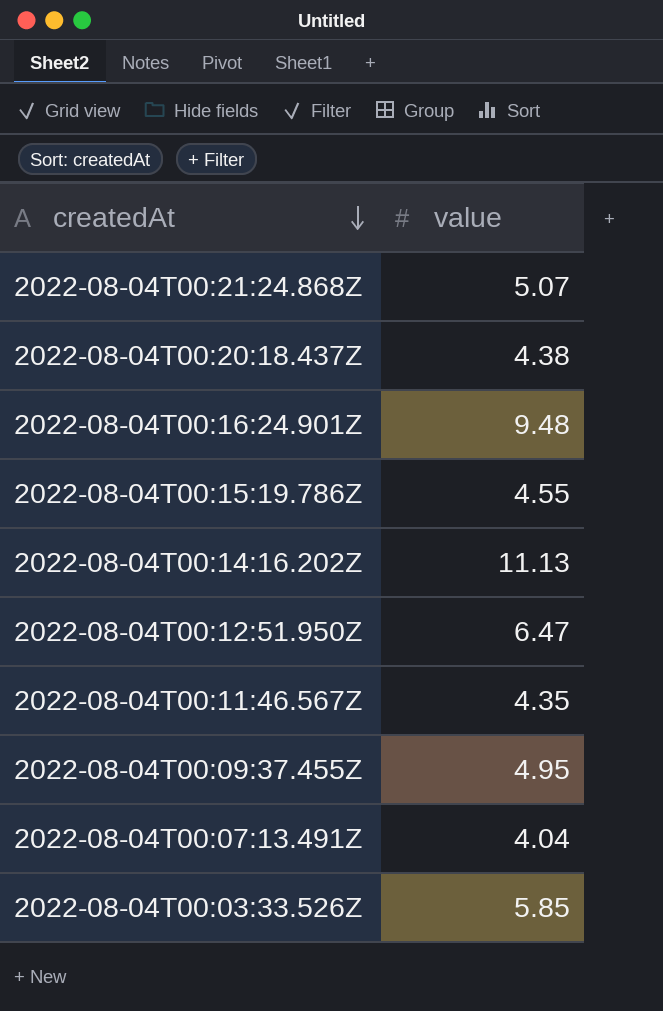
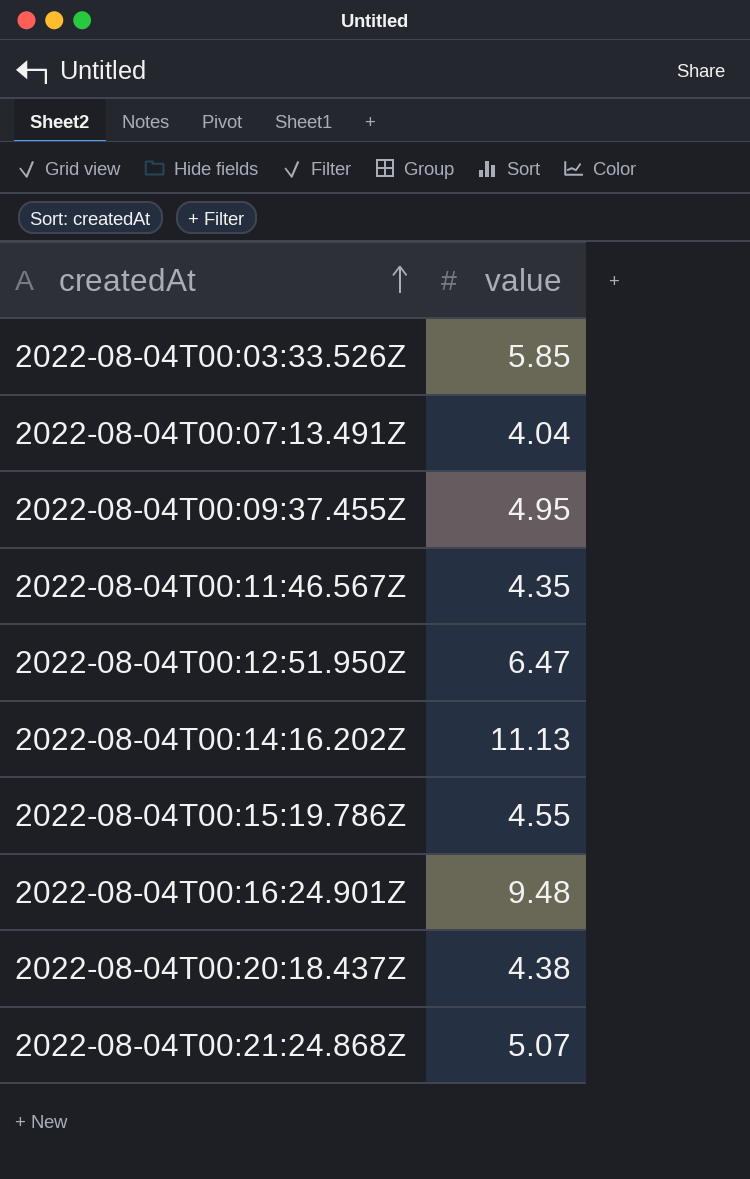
row order: createdAt descending -> createdAt ascending

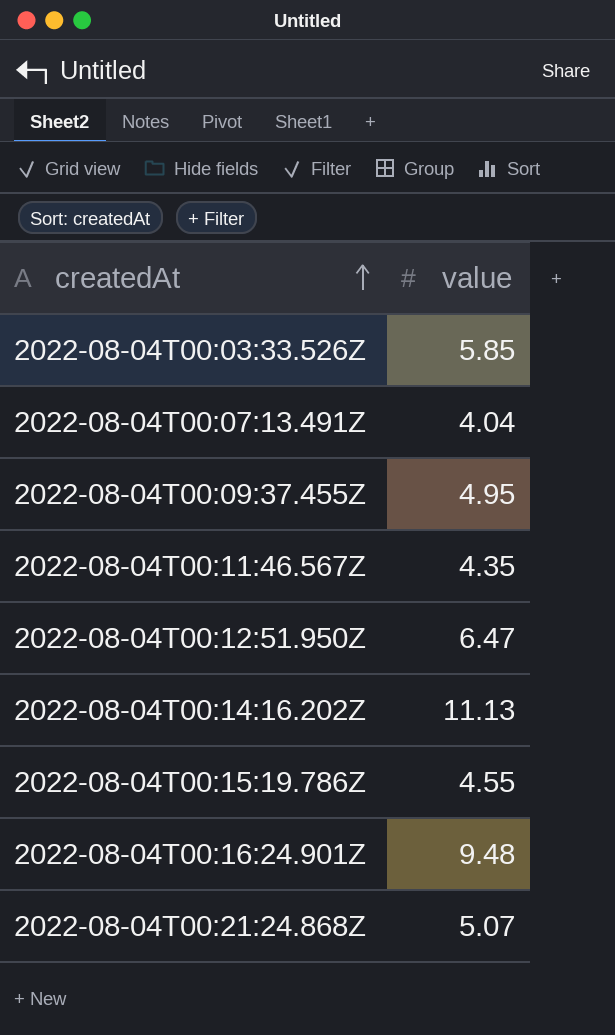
row 2022-08-04T00:20:18.437Z: 4.38 -> none

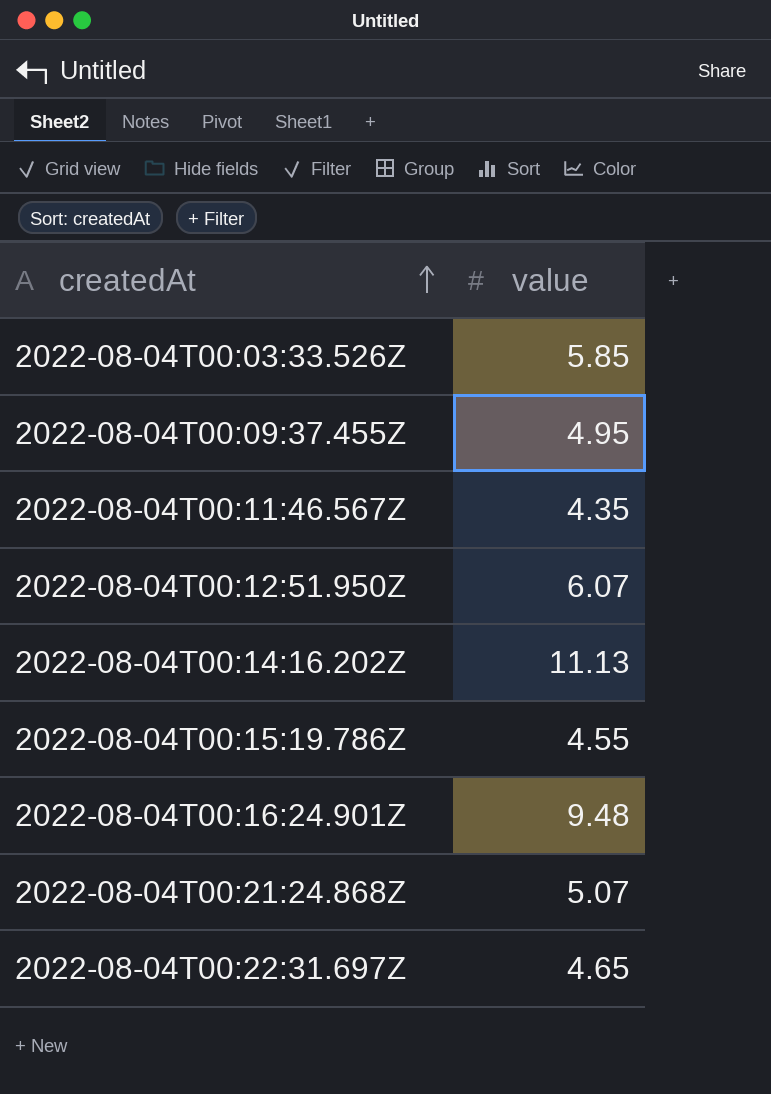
row 2022-08-04T00:07:13.491Z: 4.04 -> none
2022-08-04T00:12:51.950Z | value: 6.47 -> 6.07
row 2022-08-04T00:22:31.697Z: none -> 4.65

